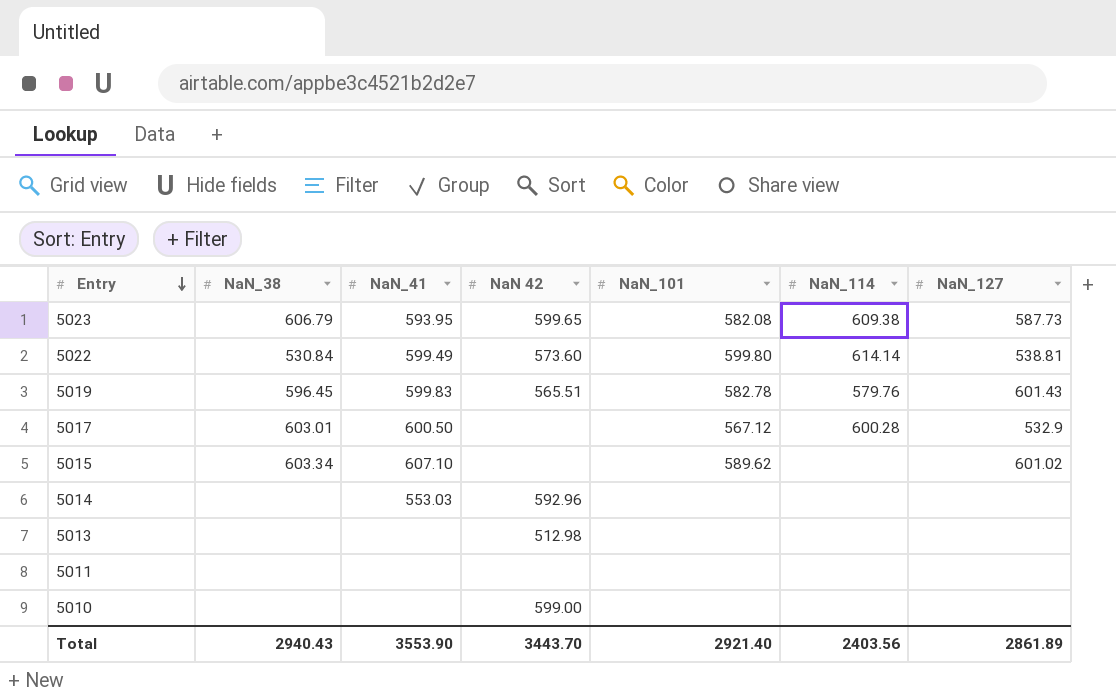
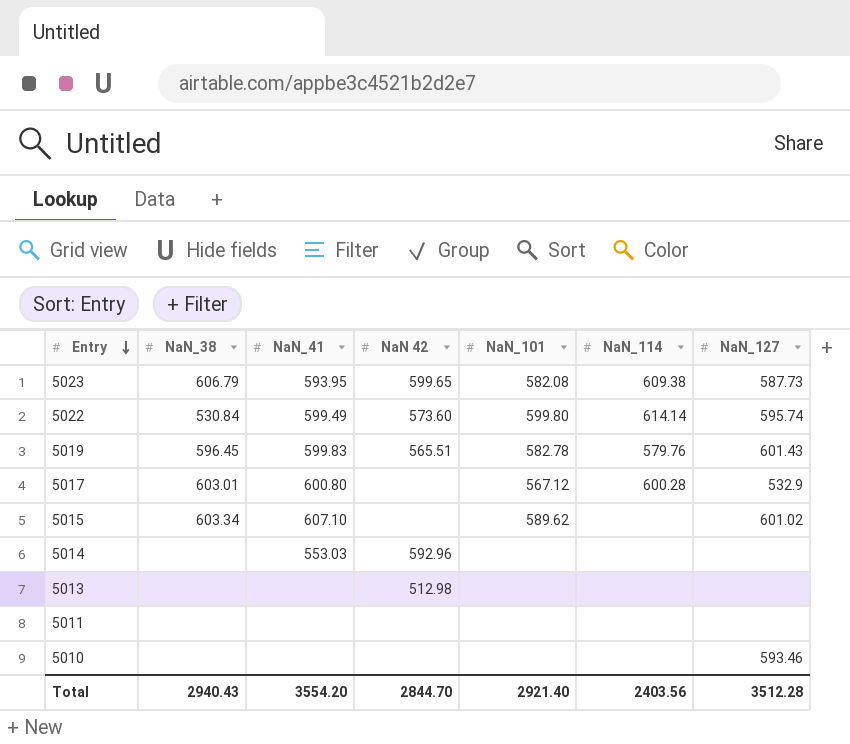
5022 | NaN_127: 538.81 -> 595.74
5017 | NaN_41: 600.50 -> 600.80
5010 | NaN 42: 599.00 -> none
5010 | NaN_127: none -> 593.46
Total | NaN_41: 3553.90 -> 3554.20
Total | NaN 42: 3443.70 -> 2844.70
Total | NaN_127: 2861.89 -> 3512.28

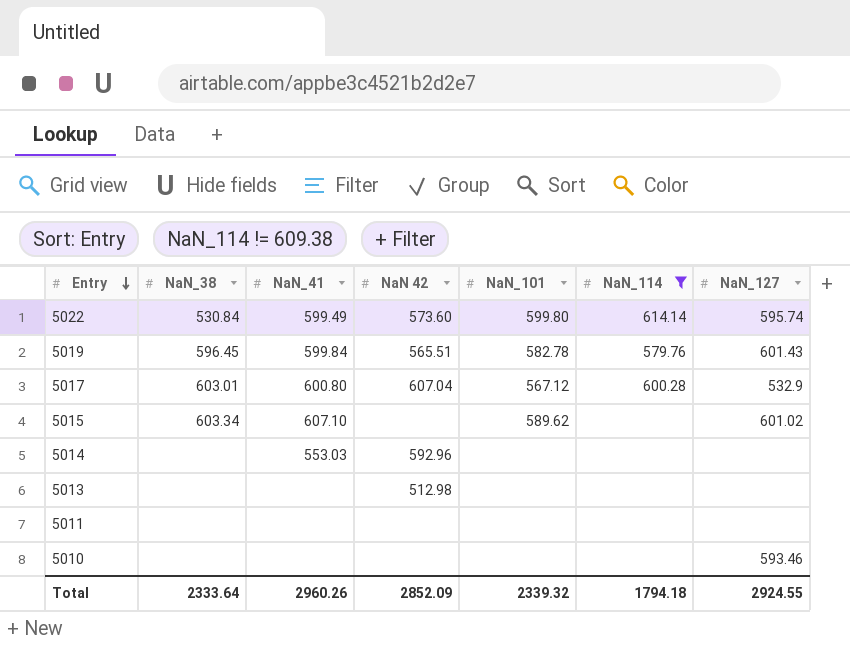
filter: none -> NaN_114 != 609.38
5019 | NaN_41: 599.83 -> 599.84
5017 | NaN 42: none -> 607.04
Total | NaN_38: 2940.43 -> 2333.64
Total | NaN_41: 3554.20 -> 2960.26
Total | NaN 42: 2844.70 -> 2852.09
Total | NaN_101: 2921.40 -> 2339.32
Total | NaN_114: 2403.56 -> 1794.18
Total | NaN_127: 3512.28 -> 2924.55

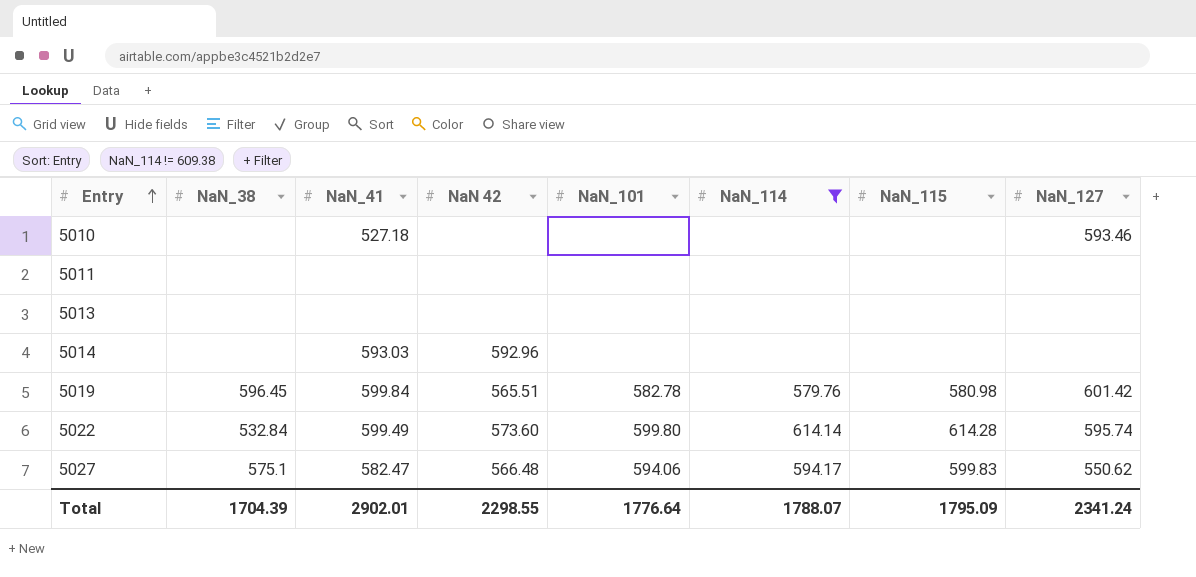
row order: Entry descending -> Entry ascending
column NaN_115 | position: none -> 7
row 5017: 603.01 | 600.80 | 607.04 | 567.12 | 600.28 | 532.9 -> none
row 5015: 603.34 | 607.10 | none | 589.62 | none | 601.02 -> none
5010 | NaN_41: none -> 527.18
5013 | NaN 42: 512.98 -> none
5014 | NaN_41: 553.03 -> 593.03
5019 | NaN_127: 601.43 -> 601.42
5022 | NaN_38: 530.84 -> 532.84
row 5027: none -> 575.1 | 582.47 | 566.48 | 594.06 | 594.17 | 599.83 | 550.62
Total | NaN_38: 2333.64 -> 1704.39
Total | NaN_41: 2960.26 -> 2902.01
Total | NaN 42: 2852.09 -> 2298.55
Total | NaN_101: 2339.32 -> 1776.64
Total | NaN_114: 1794.18 -> 1788.07
Total | NaN_127: 2924.55 -> 2341.24

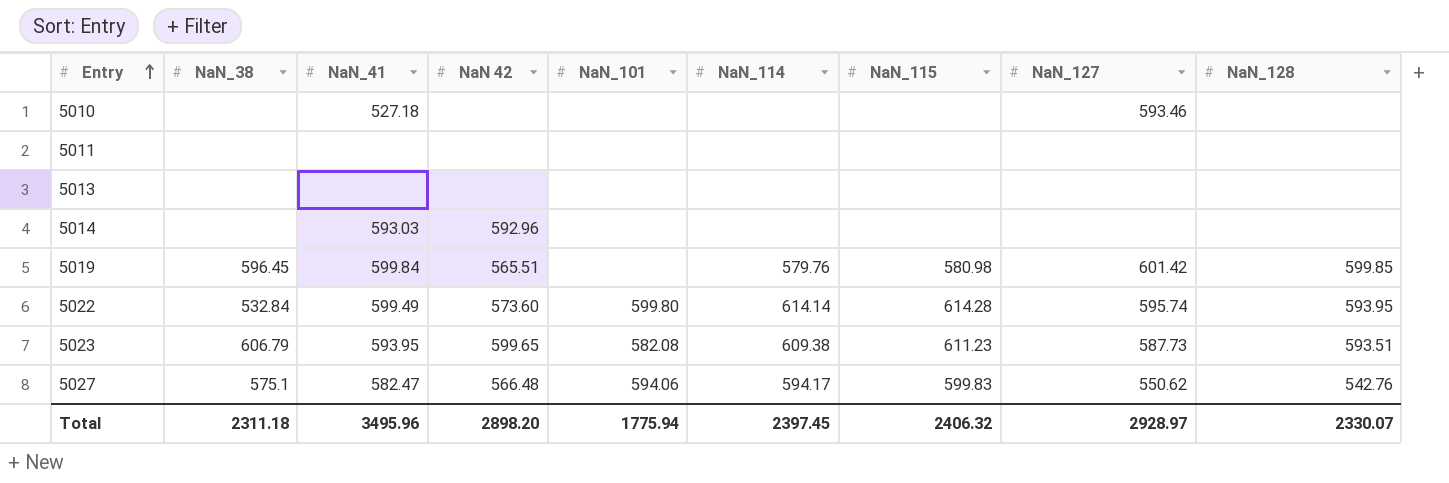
filter: NaN_114 != 609.38 -> none
column NaN_128 | position: none -> 9
5019 | NaN_101: 582.78 -> none
Total | NaN_38: 1704.39 -> 2311.18
Total | NaN_41: 2902.01 -> 3495.96
Total | NaN 42: 2298.55 -> 2898.20
Total | NaN_101: 1776.64 -> 1775.94
Total | NaN_114: 1788.07 -> 2397.45
Total | NaN_115: 1795.09 -> 2406.32
Total | NaN_127: 2341.24 -> 2928.97

